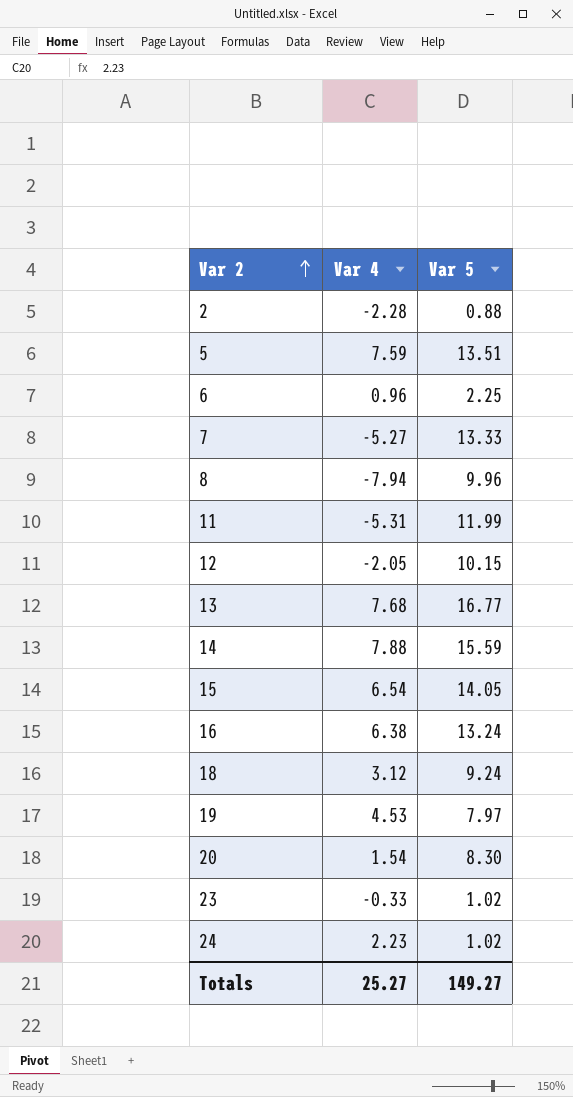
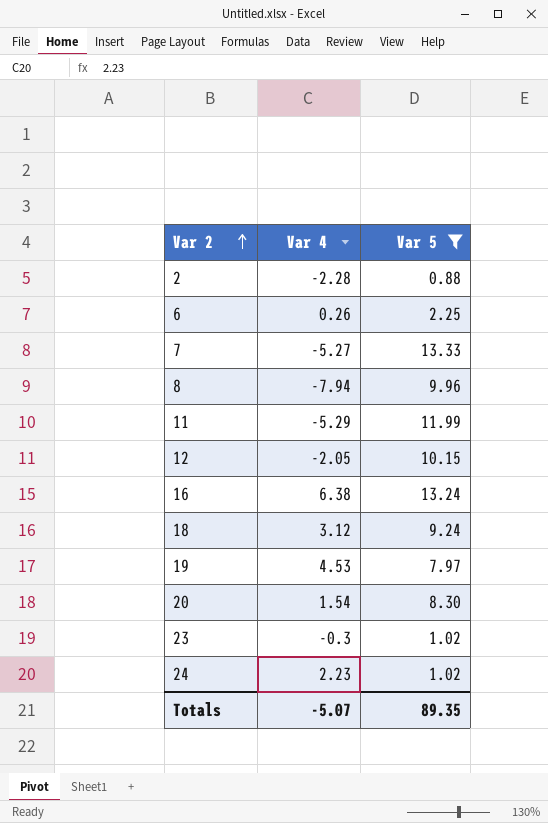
filter: none -> Var 5 <= 13.33
6 | Var 4: 0.96 -> 0.26
11 | Var 4: -5.31 -> -5.29
23 | Var 4: -0.33 -> -0.3
Totals | Var 4: 25.27 -> -5.07
Totals | Var 5: 149.27 -> 89.35

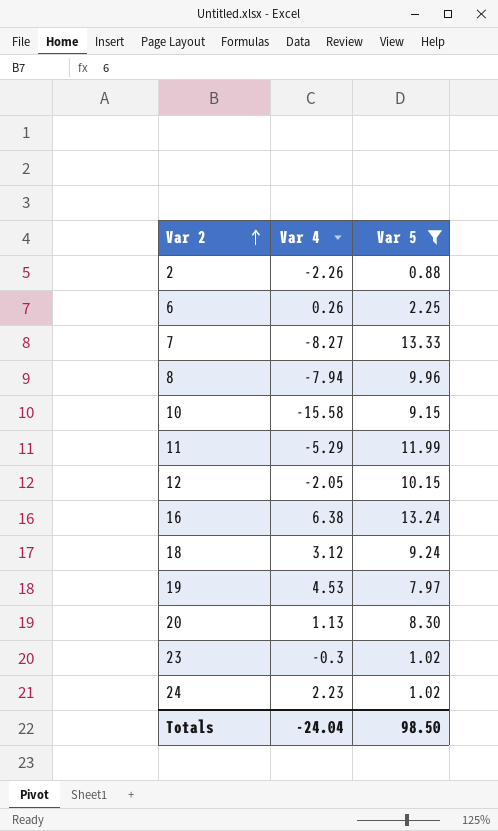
2 | Var 4: -2.28 -> -2.26
7 | Var 4: -5.27 -> -8.27
row 10: none -> -15.58 | 9.15
20 | Var 4: 1.54 -> 1.13
Totals | Var 4: -5.07 -> -24.04
Totals | Var 5: 89.35 -> 98.50

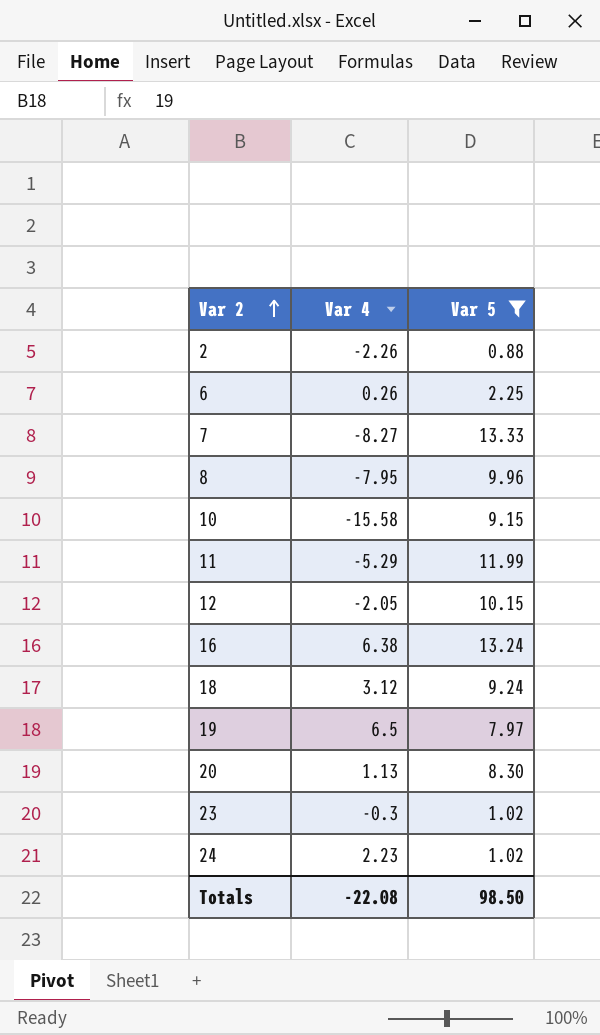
8 | Var 4: -7.94 -> -7.95
19 | Var 4: 4.53 -> 6.5
Totals | Var 4: -24.04 -> -22.08

